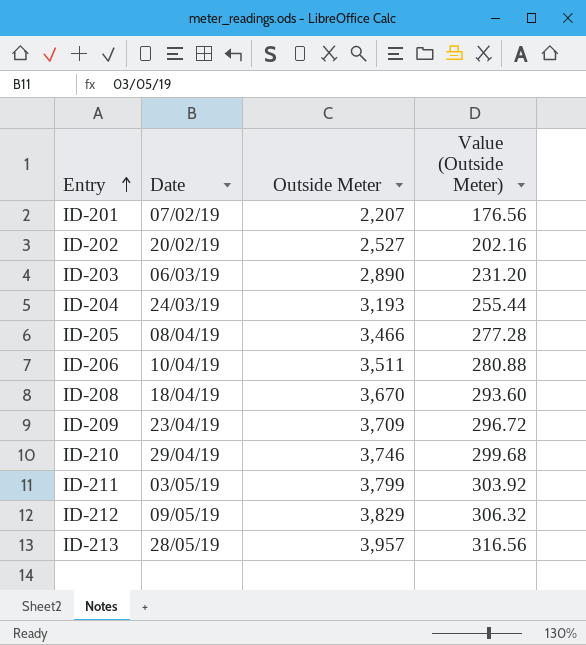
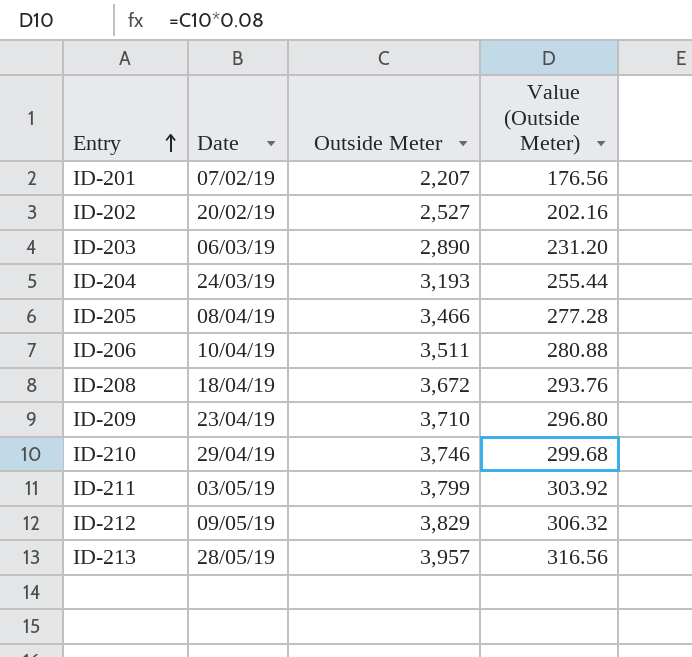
ID-208 | Outside Meter: 3,670 -> 3,672
ID-208 | Value (Outside Meter): 293.60 -> 293.76
ID-209 | Outside Meter: 3,709 -> 3,710
ID-209 | Value (Outside Meter): 296.72 -> 296.80

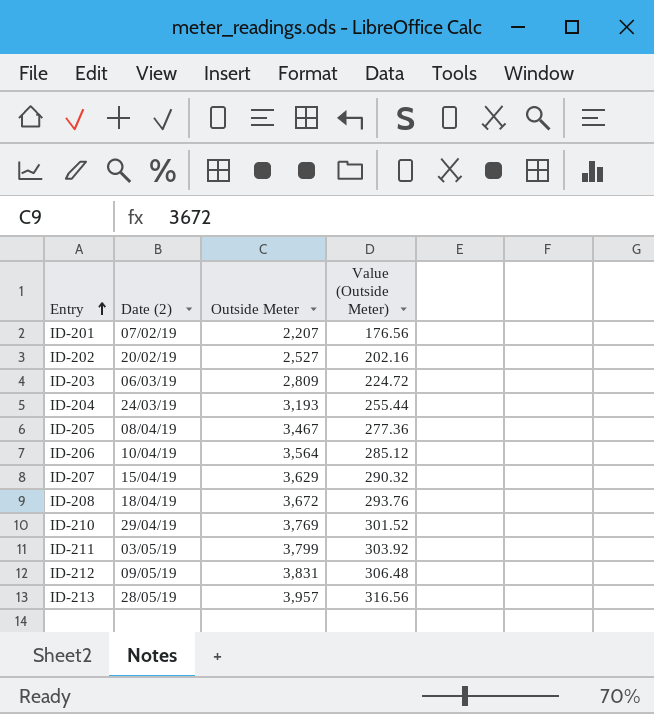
column name: Date -> Date (2)
row ID-209: 23/04/19 | 3,710 | 296.80 -> none
ID-203 | Outside Meter: 2,890 -> 2,809
ID-203 | Value (Outside Meter): 231.20 -> 224.72
ID-205 | Outside Meter: 3,466 -> 3,467
ID-205 | Value (Outside Meter): 277.28 -> 277.36
ID-206 | Outside Meter: 3,511 -> 3,564
ID-206 | Value (Outside Meter): 280.88 -> 285.12
row ID-207: none -> 15/04/19 | 3,629 | 290.32
ID-210 | Outside Meter: 3,746 -> 3,769
ID-210 | Value (Outside Meter): 299.68 -> 301.52
ID-212 | Outside Meter: 3,829 -> 3,831
ID-212 | Value (Outside Meter): 306.32 -> 306.48

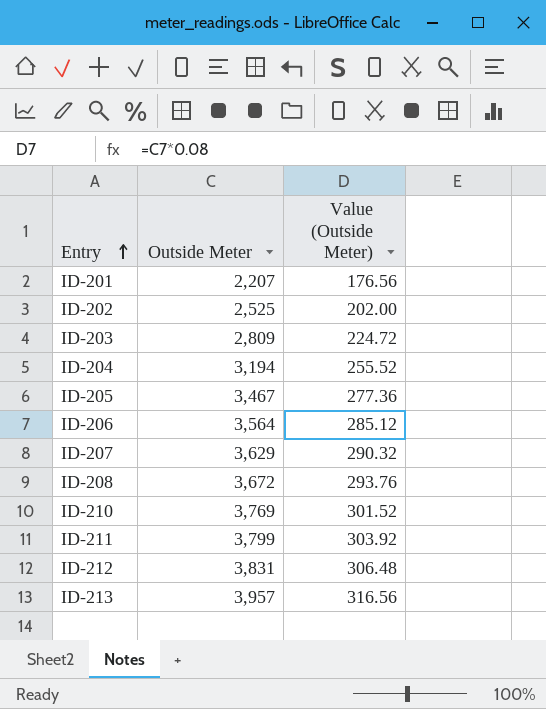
column Date (2) | position: 2 -> none
ID-202 | Outside Meter: 2,527 -> 2,525
ID-202 | Value (Outside Meter): 202.16 -> 202.00
ID-204 | Outside Meter: 3,193 -> 3,194
ID-204 | Value (Outside Meter): 255.44 -> 255.52

